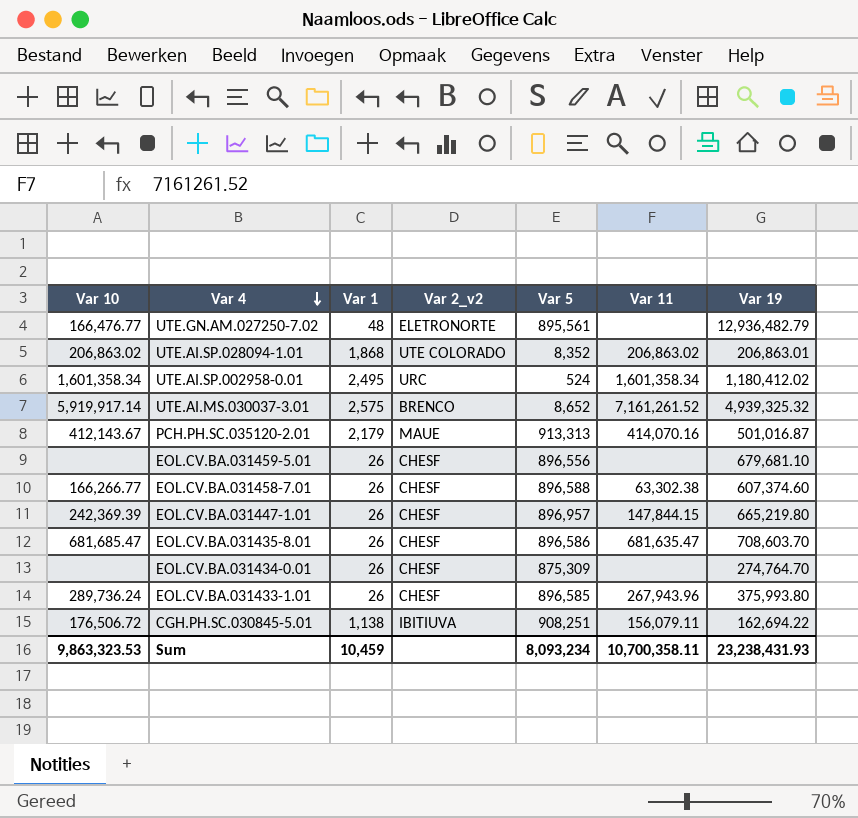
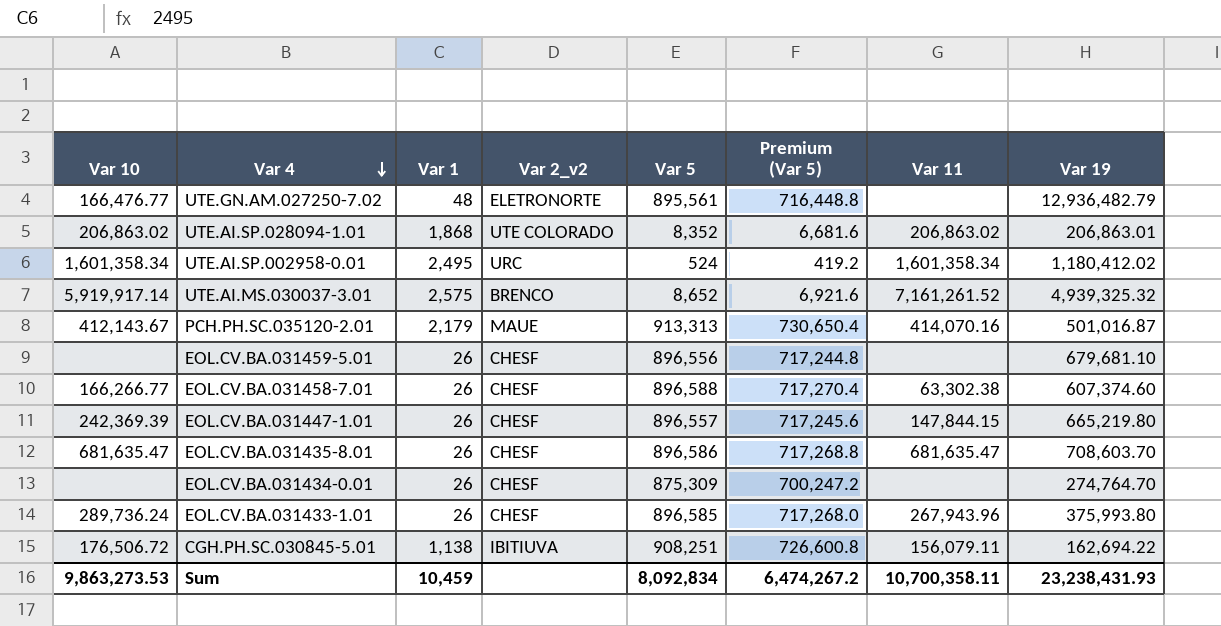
column Premium (Var 5) | formula: none -> [Var 5] * 0.8
EOL.CV.BA.031447-1.01 | Var 5: 896,957 -> 896,557
EOL.CV.BA.031435-8.01 | Var 10: 681,685.47 -> 681,635.47
Sum | Var 10: 9,863,323.53 -> 9,863,273.53
Sum | Var 5: 8,093,234 -> 8,092,834

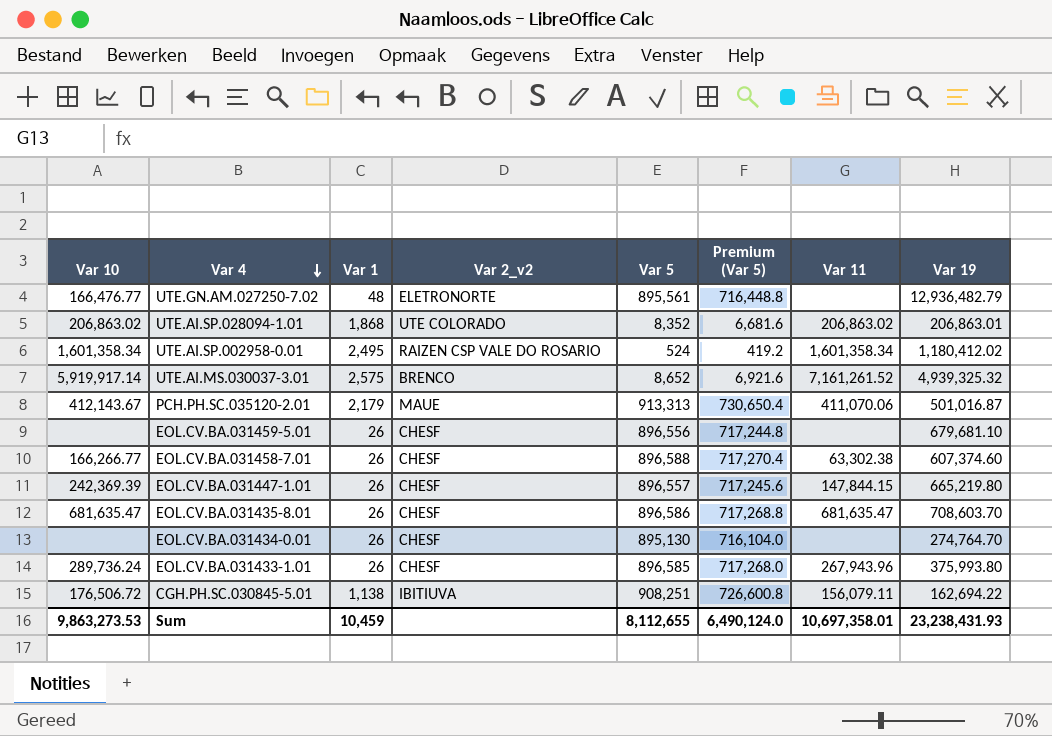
UTE.AI.SP.002958-0.01 | Var 2_v2: URC -> RAIZEN CSP VALE DO ROSARIO
PCH.PH.SC.035120-2.01 | Var 11: 414,070.16 -> 411,070.06
EOL.CV.BA.031434-0.01 | Var 5: 875,309 -> 895,130
EOL.CV.BA.031434-0.01 | Premium (Var 5): 700,247.2 -> 716,104.0
Sum | Var 5: 8,092,834 -> 8,112,655
Sum | Premium (Var 5): 6,474,267.2 -> 6,490,124.0
Sum | Var 11: 10,700,358.11 -> 10,697,358.01

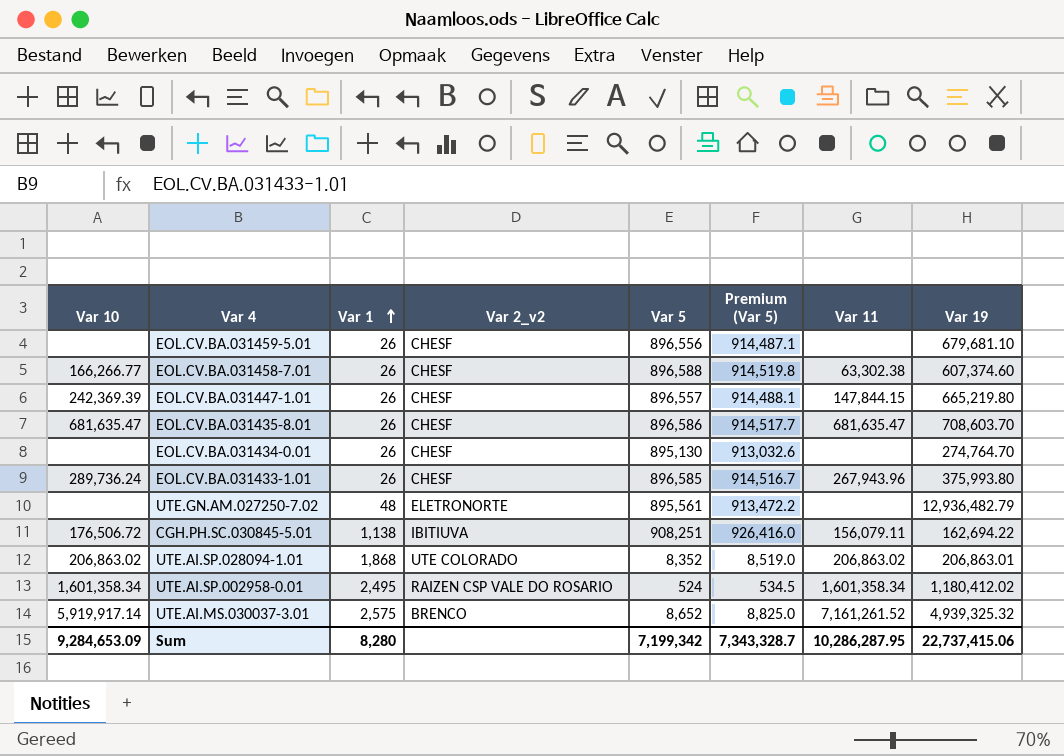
row order: Var 4 descending -> Var 1 ascending
column Premium (Var 5) | formula: [Var 5] * 0.8 -> [Var 5] * 1.02
row PCH.PH.SC.035120-2.01: 412,143.67 | 2,179 | MAUE | 913,313 | 730,650.4 | 411,070.06 | 501,016.87 -> none
UTE.GN.AM.027250-7.02 | Var 10: 166,476.77 -> none
Sum | Var 10: 9,863,273.53 -> 9,284,653.09
Sum | Var 1: 10,459 -> 8,280
Sum | Var 5: 8,112,655 -> 7,199,342
Sum | Premium (Var 5): 6,490,124.0 -> 7,343,328.7
Sum | Var 11: 10,697,358.01 -> 10,286,287.95
Sum | Var 19: 23,238,431.93 -> 22,737,415.06

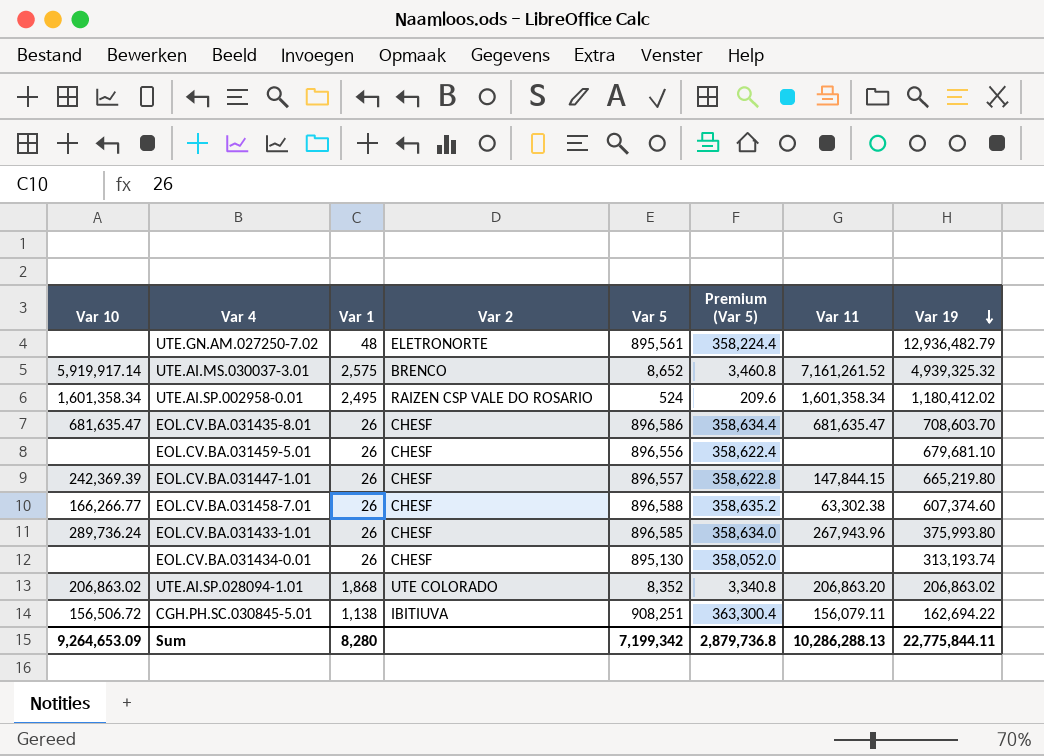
row order: Var 1 ascending -> Var 19 descending
column name: Var 2_v2 -> Var 2
column Premium (Var 5) | formula: [Var 5] * 1.02 -> [Var 5] * 0.4
EOL.CV.BA.031434-0.01 | Var 19: 274,764.70 -> 313,193.74
UTE.AI.SP.028094-1.01 | Var 11: 206,863.02 -> 206,863.20
UTE.AI.SP.028094-1.01 | Var 19: 206,863.01 -> 206,863.02
CGH.PH.SC.030845-5.01 | Var 10: 176,506.72 -> 156,506.72
Sum | Var 10: 9,284,653.09 -> 9,264,653.09
Sum | Premium (Var 5): 7,343,328.7 -> 2,879,736.8
Sum | Var 11: 10,286,287.95 -> 10,286,288.13
Sum | Var 19: 22,737,415.06 -> 22,775,844.11

